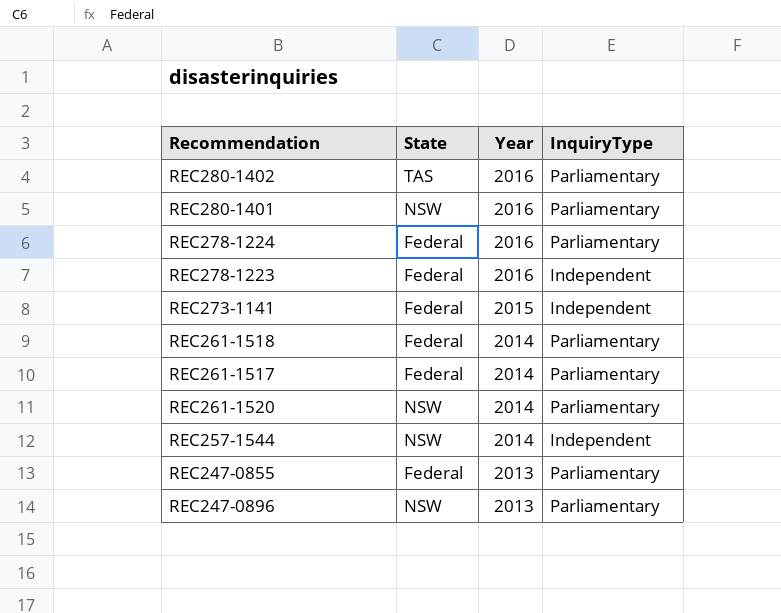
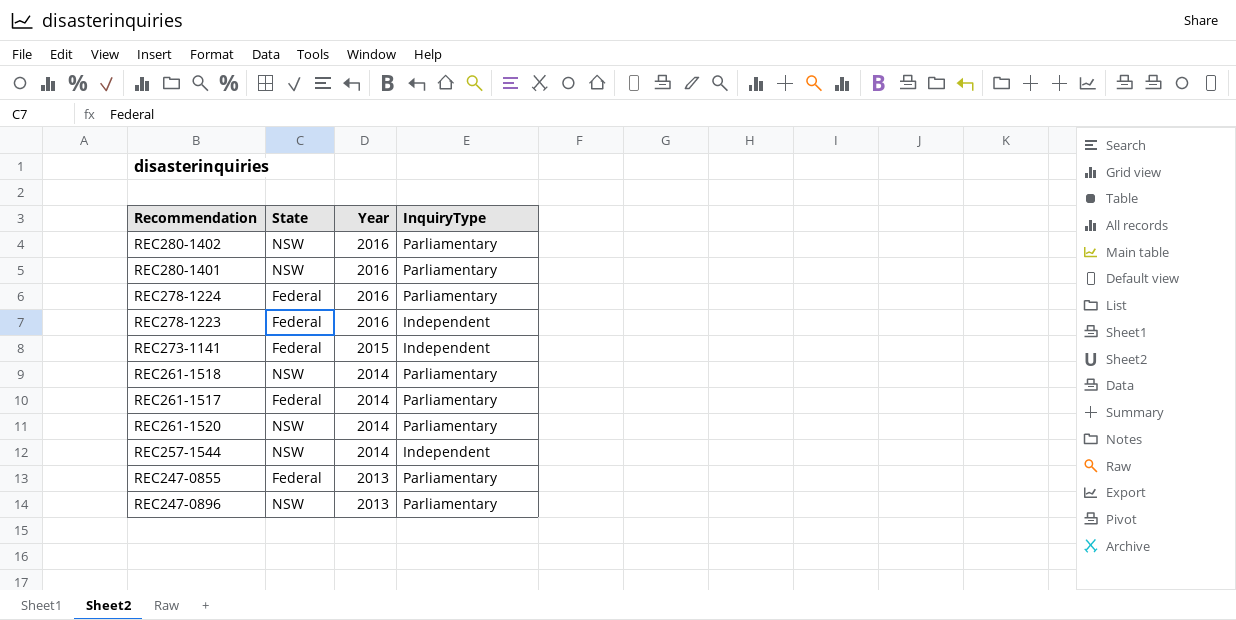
REC280-1402 | State: TAS -> NSW
REC261-1518 | State: Federal -> NSW

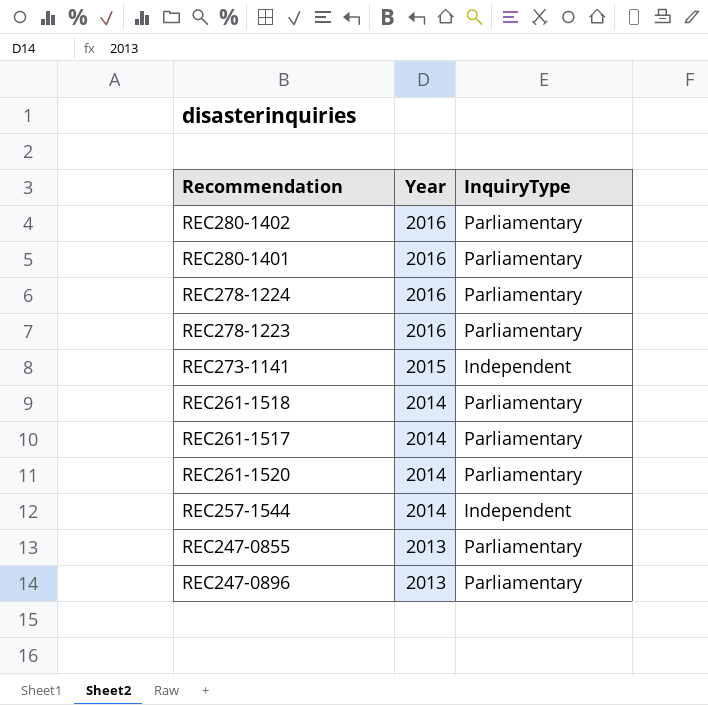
column State | position: 2 -> none
REC278-1223 | InquiryType: Independent -> Parliamentary

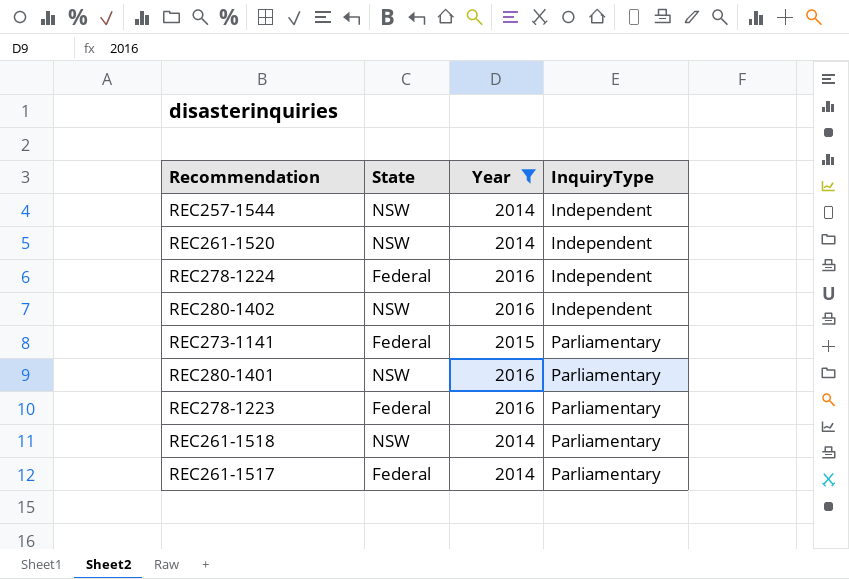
filter: none -> Year != 2013
row order: Year descending -> InquiryType ascending
column State | position: none -> 2
REC261-1520 | InquiryType: Parliamentary -> Independent
REC278-1224 | InquiryType: Parliamentary -> Independent
REC280-1402 | InquiryType: Parliamentary -> Independent
REC273-1141 | InquiryType: Independent -> Parliamentary

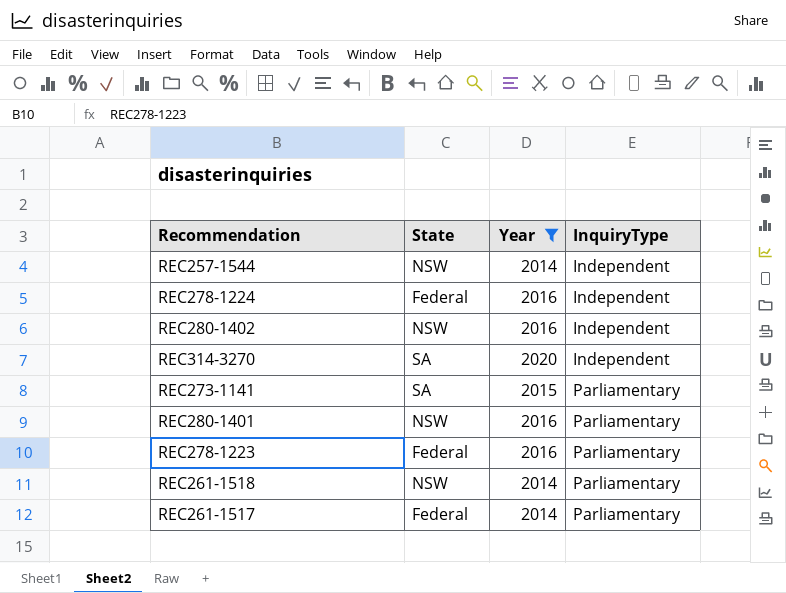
row REC261-1520: NSW | 2014 | Independent -> none
row REC314-3270: none -> SA | 2020 | Independent
REC273-1141 | State: Federal -> SA

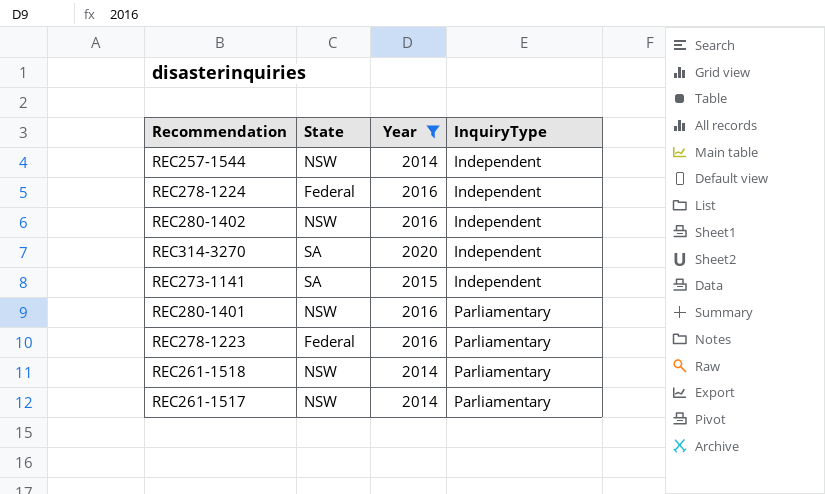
REC273-1141 | InquiryType: Parliamentary -> Independent
REC261-1517 | State: Federal -> NSW

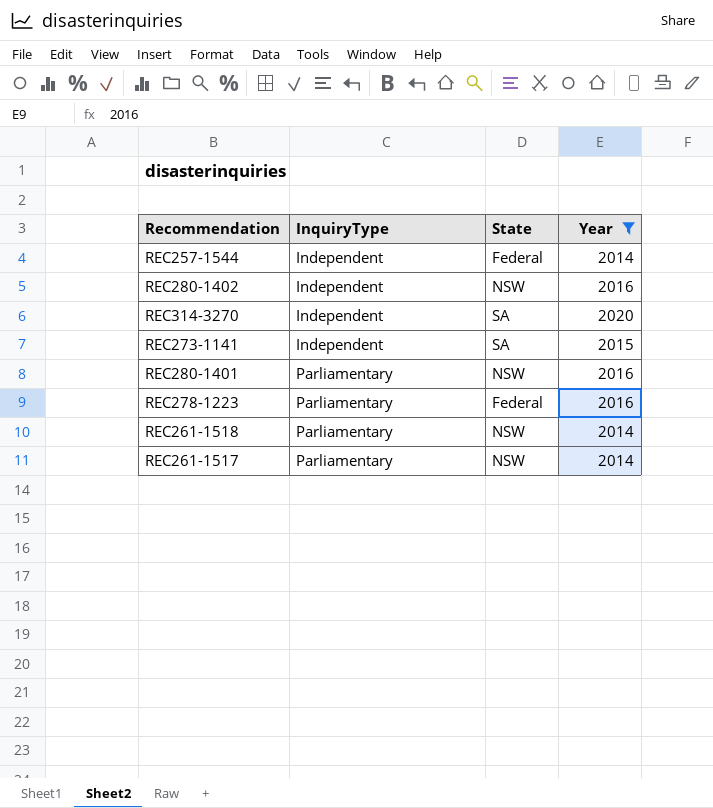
column InquiryType | position: 4 -> 2
row REC278-1224: Federal | 2016 | Independent -> none
REC257-1544 | State: NSW -> Federal

